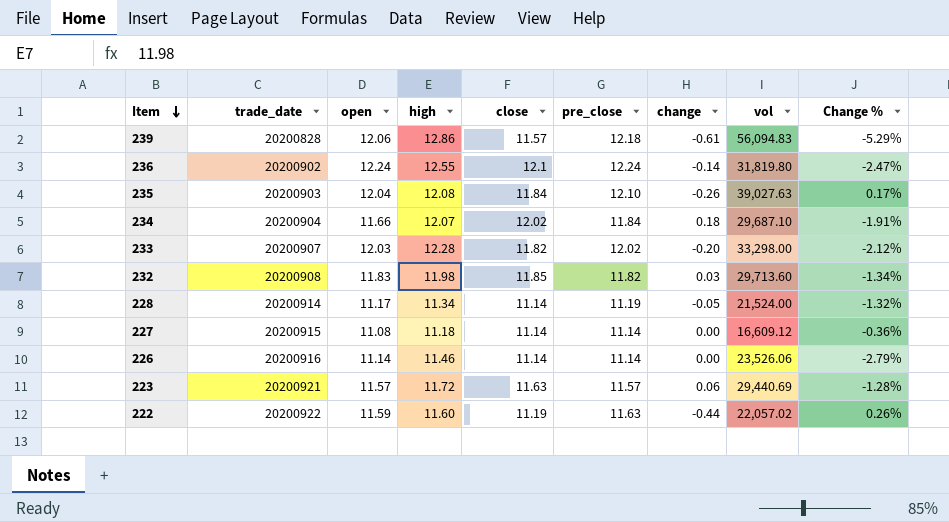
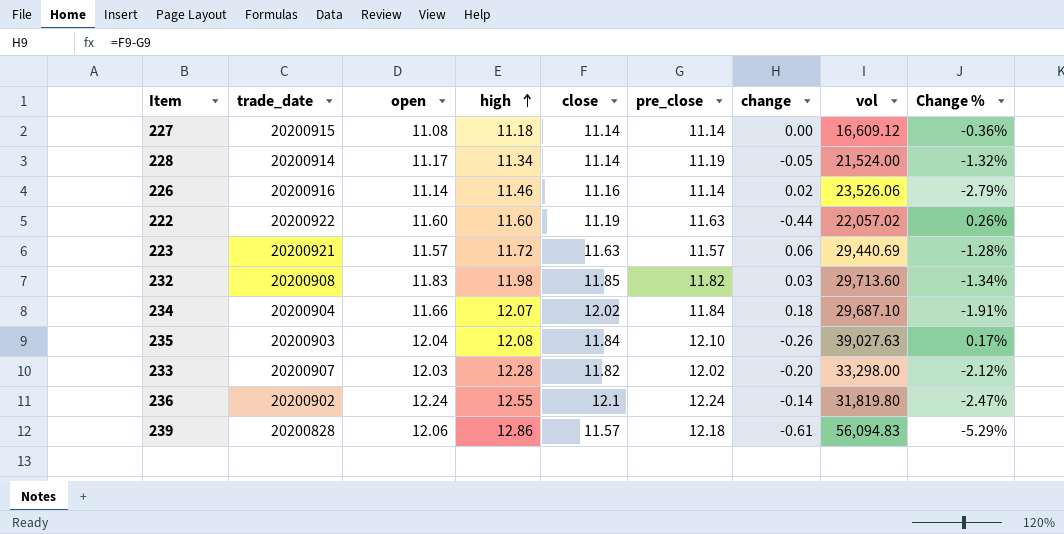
row order: Item descending -> high ascending
226 | close: 11.14 -> 11.16
226 | change: 0.00 -> 0.02
222 | open: 11.59 -> 11.60

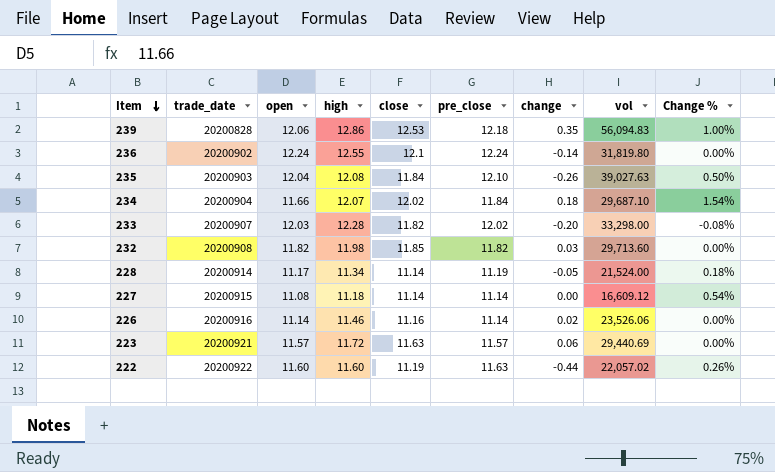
row order: high ascending -> Item descending
column Change % | formula: ([pre_close] - [high]) / [high] -> ([pre_close] - [open]) / [open]
239 | close: 11.57 -> 12.53
239 | change: -0.61 -> 0.35
232 | open: 11.83 -> 11.82

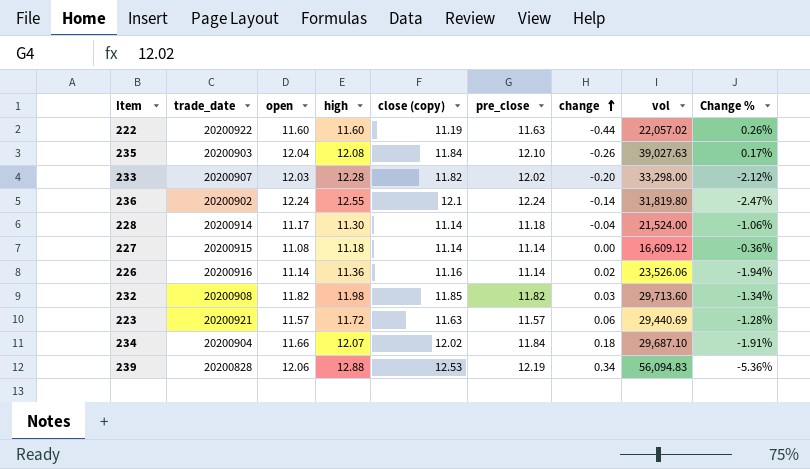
row order: Item descending -> change ascending
column name: close -> close (copy)
column Change % | formula: ([pre_close] - [open]) / [open] -> ([pre_close] - [high]) / [high]
228 | high: 11.34 -> 11.30
228 | pre_close: 11.19 -> 11.18
228 | change: -0.05 -> -0.04
226 | high: 11.46 -> 11.36
239 | high: 12.86 -> 12.88
239 | pre_close: 12.18 -> 12.19
239 | change: 0.35 -> 0.34

